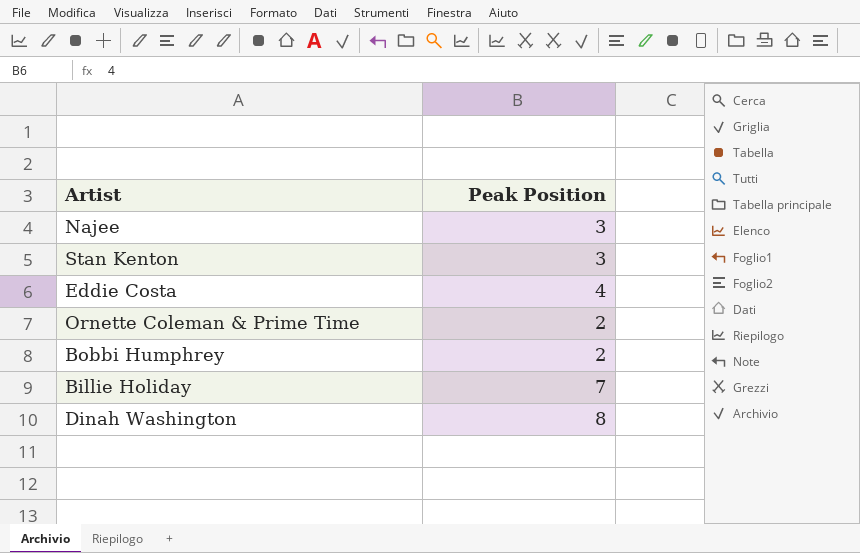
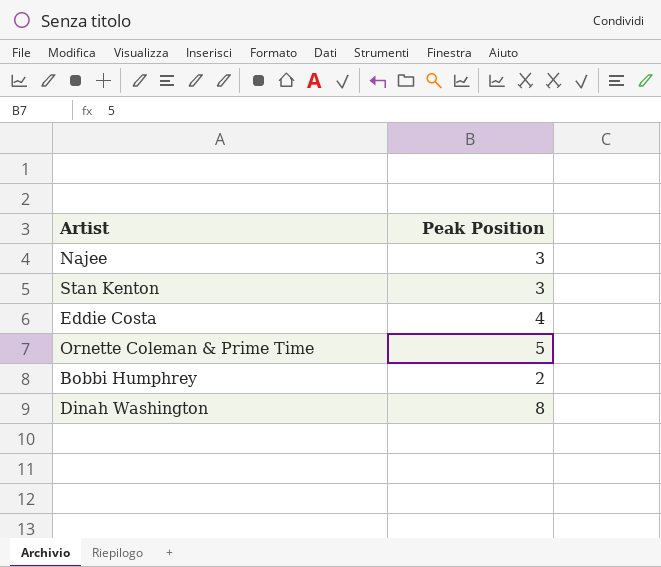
row Billie Holiday: 7 -> none
Ornette Coleman & Prime Time | Peak Position: 2 -> 5

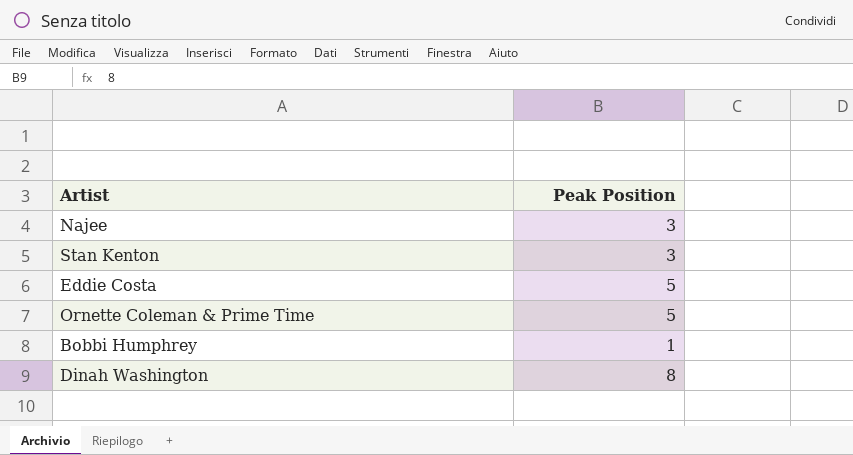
Eddie Costa | Peak Position: 4 -> 5
Bobbi Humphrey | Peak Position: 2 -> 1

